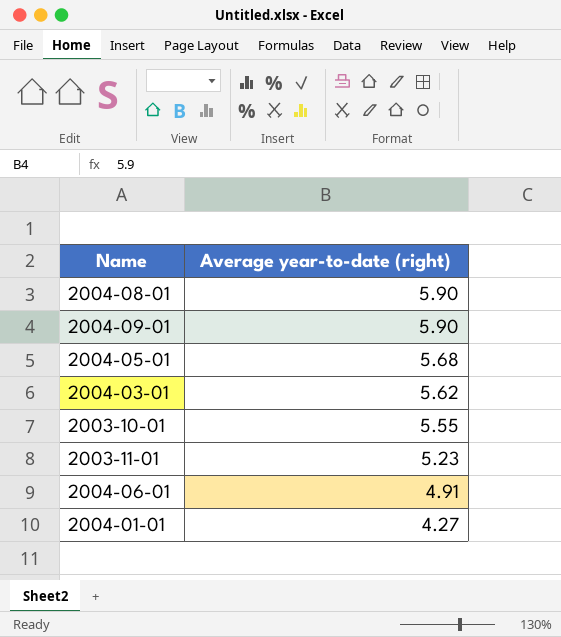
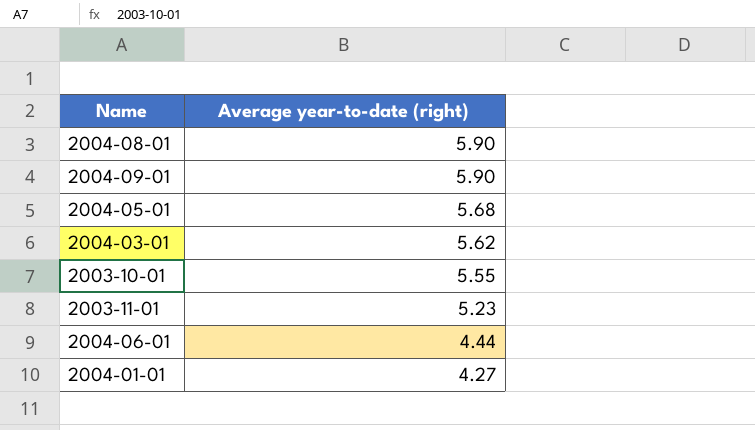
2004-06-01 | Average year-to-date (right): 4.91 -> 4.44

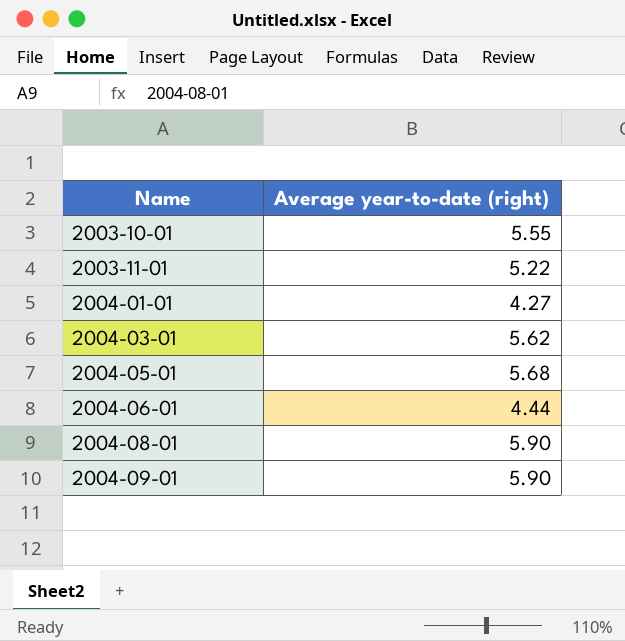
row order: Average year-to-date (right) descending -> Name ascending
2003-11-01 | Average year-to-date (right): 5.23 -> 5.22

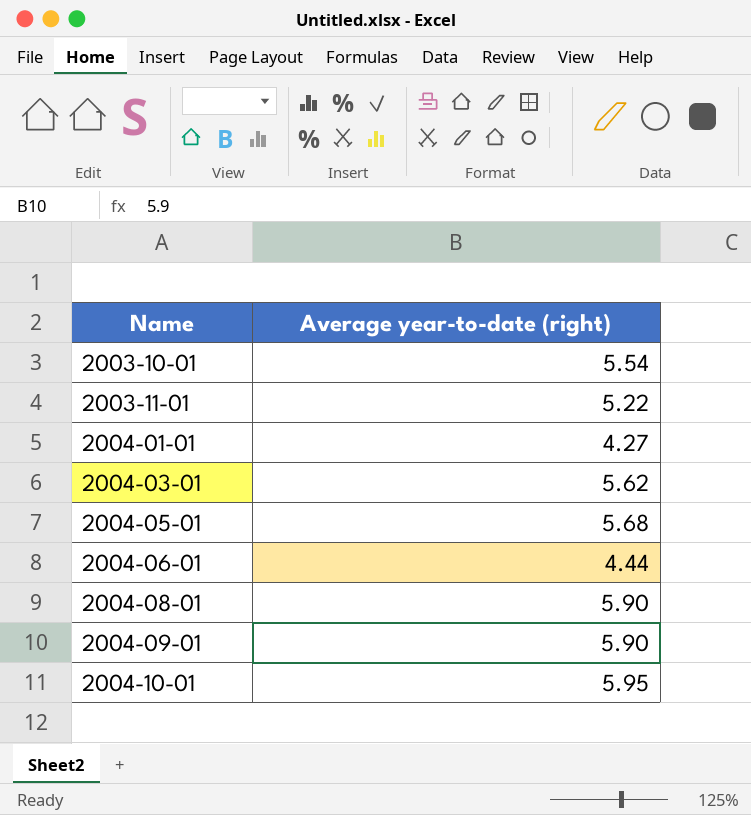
2003-10-01 | Average year-to-date (right): 5.55 -> 5.54
row 2004-10-01: none -> 5.95

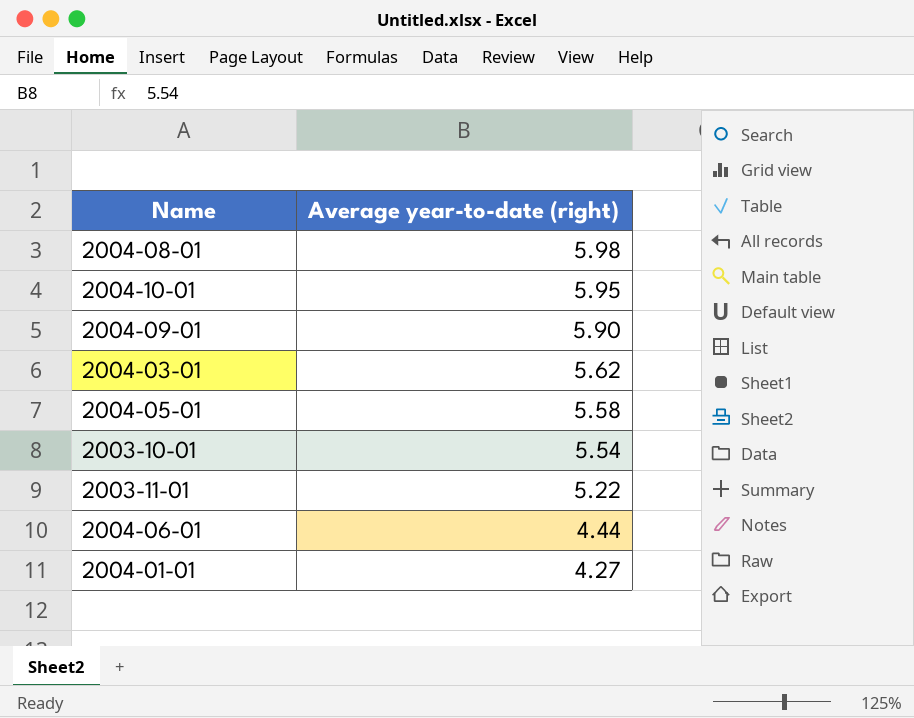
row order: Name ascending -> Average year-to-date (right) descending
2004-08-01 | Average year-to-date (right): 5.90 -> 5.98
2004-05-01 | Average year-to-date (right): 5.68 -> 5.58

